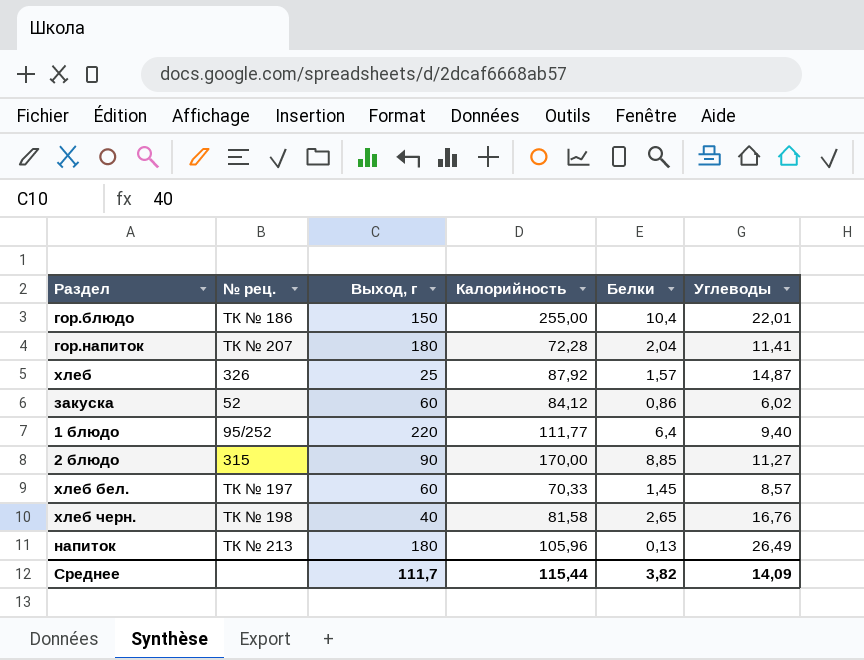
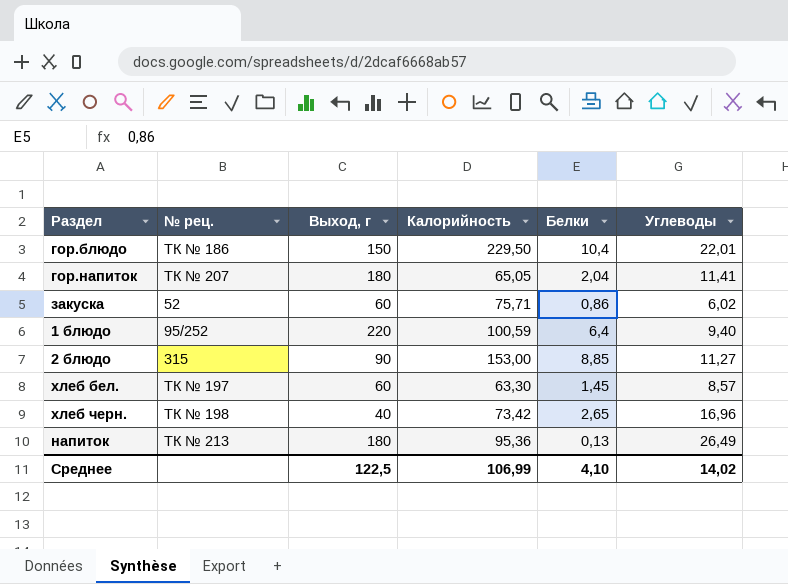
row хлеб: 326 | 25 | 87,92 | 1,57 | 14,87 -> none
гор.блюдо | Калорийность: 255,00 -> 229,50
гор.напиток | Калорийность: 72,28 -> 65,05
закуска | Калорийность: 84,12 -> 75,71
1 блюдо | Калорийность: 111,77 -> 100,59
2 блюдо | Калорийность: 170,00 -> 153,00
хлеб бел. | Калорийность: 70,33 -> 63,30
хлеб черн. | Калорийность: 81,58 -> 73,42
хлеб черн. | Углеводы: 16,76 -> 16,96
напиток | Калорийность: 105,96 -> 95,36
Среднее | Выход, г: 111,7 -> 122,5
Среднее | Калорийность: 115,44 -> 106,99
Среднее | Белки: 3,82 -> 4,10
Среднее | Углеводы: 14,09 -> 14,02

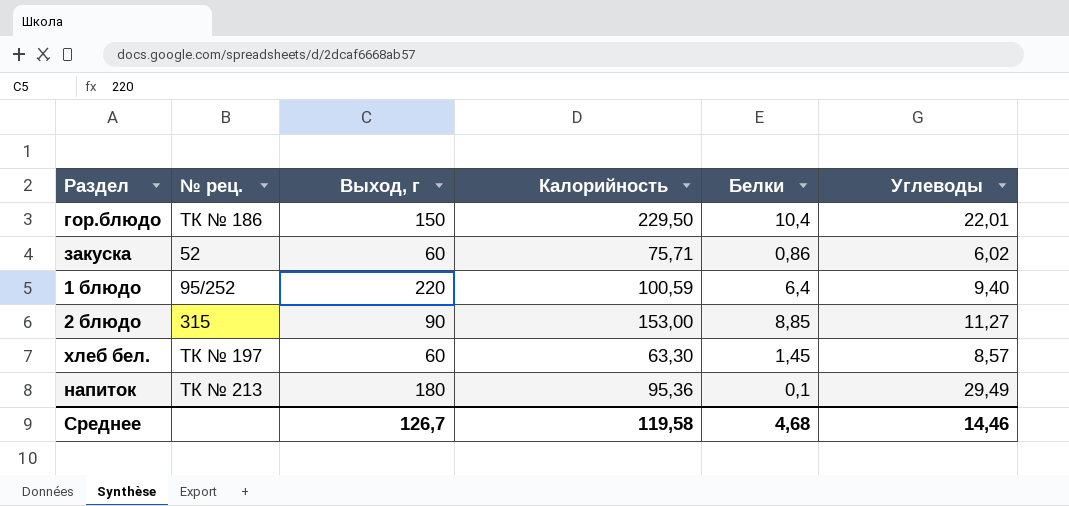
row гор.напиток: ТК № 207 | 180 | 65,05 | 2,04 | 11,41 -> none
row хлеб черн.: ТК № 198 | 40 | 73,42 | 2,65 | 16,96 -> none
напиток | Белки: 0,13 -> 0,1
напиток | Углеводы: 26,49 -> 29,49
Среднее | Выход, г: 122,5 -> 126,7
Среднее | Калорийность: 106,99 -> 119,58
Среднее | Белки: 4,10 -> 4,68
Среднее | Углеводы: 14,02 -> 14,46

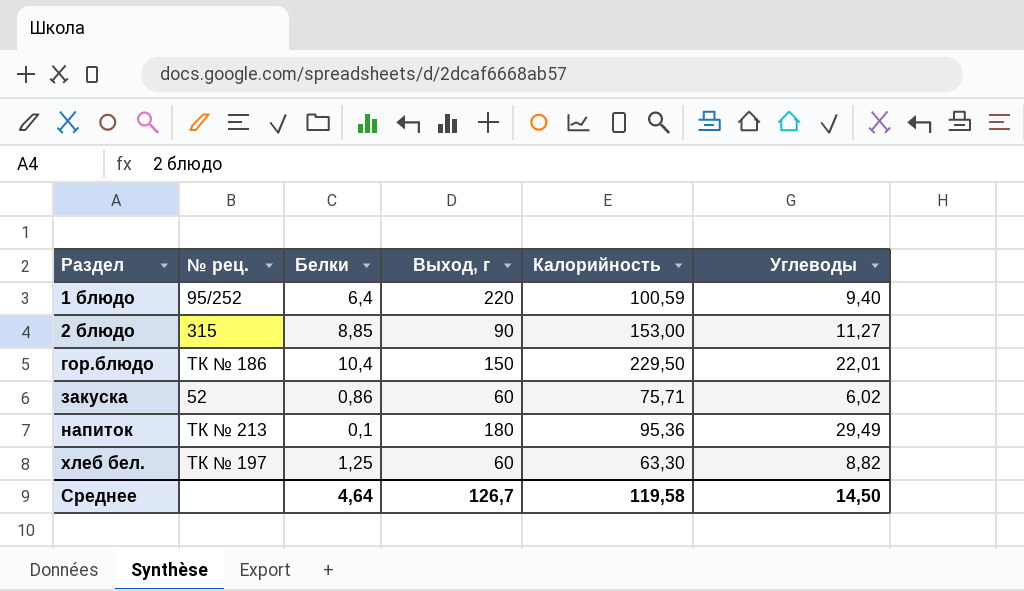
row order: none -> Раздел ascending
column Белки | position: 5 -> 3
хлеб бел. | Белки: 1,45 -> 1,25
хлеб бел. | Углеводы: 8,57 -> 8,82
Среднее | Белки: 4,68 -> 4,64
Среднее | Углеводы: 14,46 -> 14,50

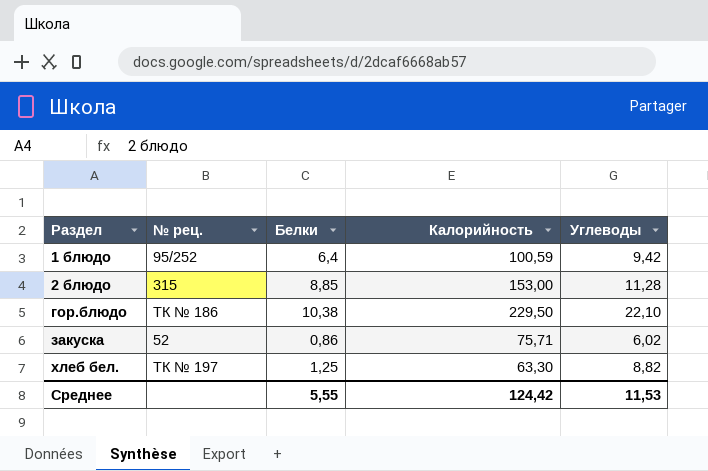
column Выход, г | position: 4 -> none
row напиток: ТК № 213 | 0,1 | 180 | 95,36 | 29,49 -> none
1 блюдо | Углеводы: 9,40 -> 9,42
2 блюдо | Углеводы: 11,27 -> 11,28
гор.блюдо | Белки: 10,4 -> 10,38
гор.блюдо | Углеводы: 22,01 -> 22,10
Среднее | Белки: 4,64 -> 5,55
Среднее | Калорийность: 119,58 -> 124,42
Среднее | Углеводы: 14,50 -> 11,53

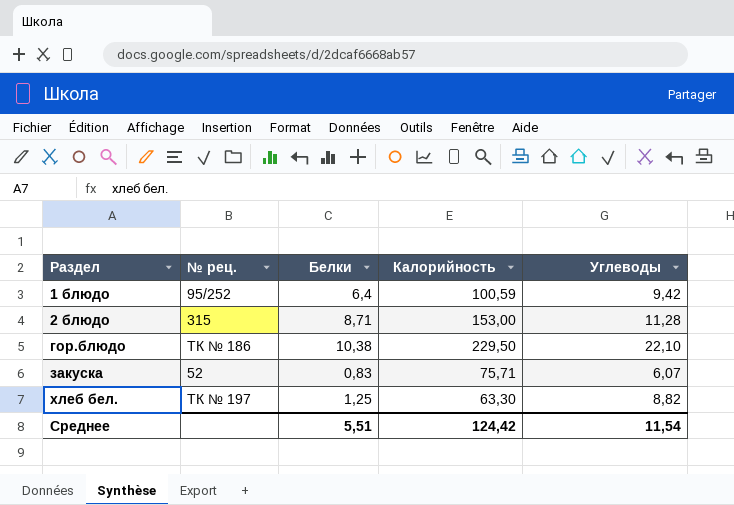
2 блюдо | Белки: 8,85 -> 8,71
закуска | Белки: 0,86 -> 0,83
закуска | Углеводы: 6,02 -> 6,07
Среднее | Белки: 5,55 -> 5,51
Среднее | Углеводы: 11,53 -> 11,54

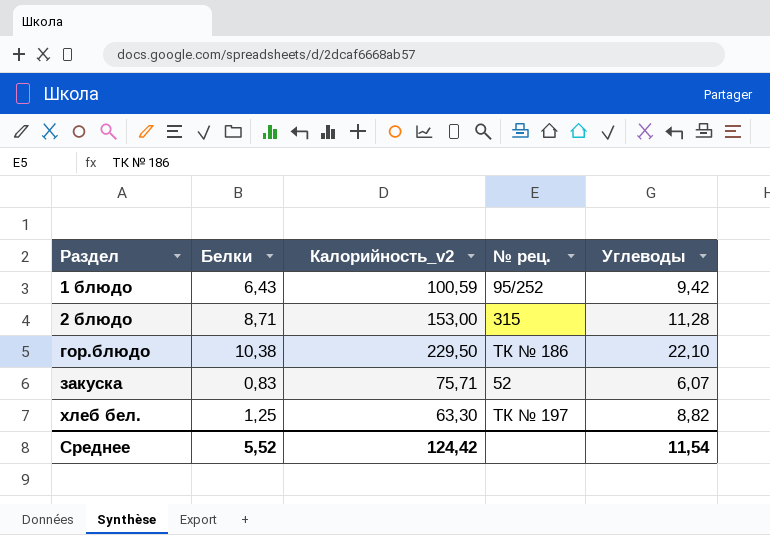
column name: Калорийность -> Калорийность_v2
column № рец. | position: 2 -> 4
1 блюдо | Белки: 6,4 -> 6,43
Среднее | Белки: 5,51 -> 5,52

